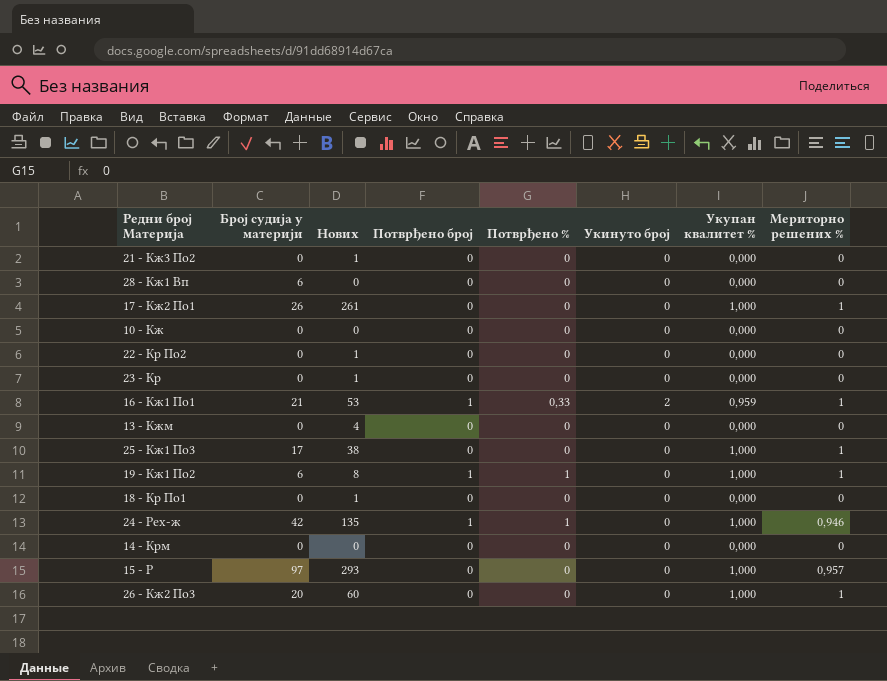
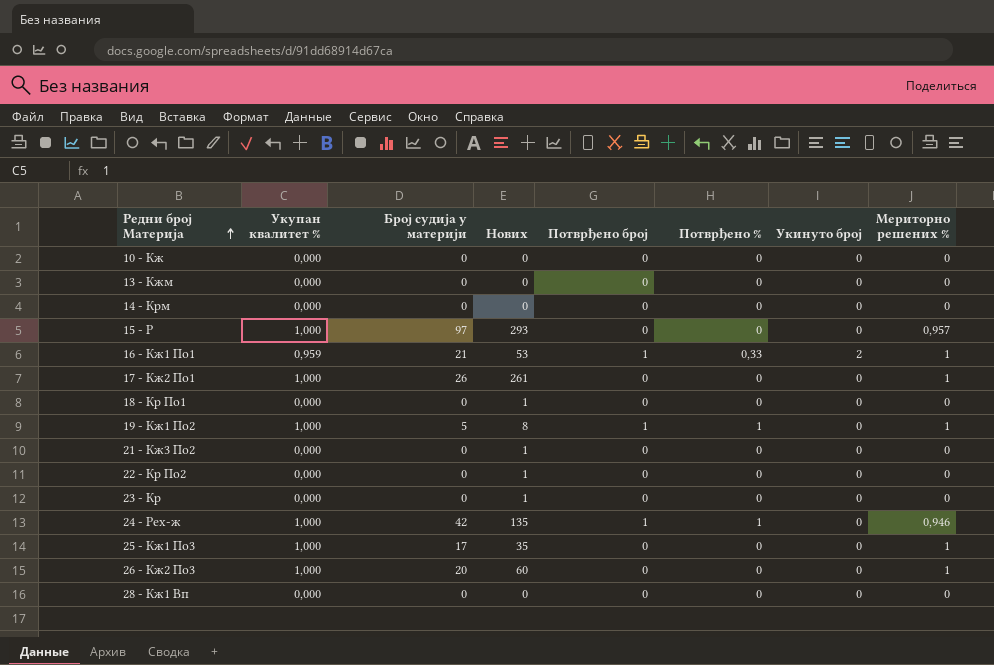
row order: none -> Редни број Материја ascending
column Укупан квалитет % | position: 7 -> 2
13 - Кжм | Нових: 4 -> 0
19 - Кж1 По2 | Број судија у материји: 6 -> 5
25 - Кж1 По3 | Нових: 38 -> 35
28 - Кж1 Вп | Број судија у материји: 6 -> 0

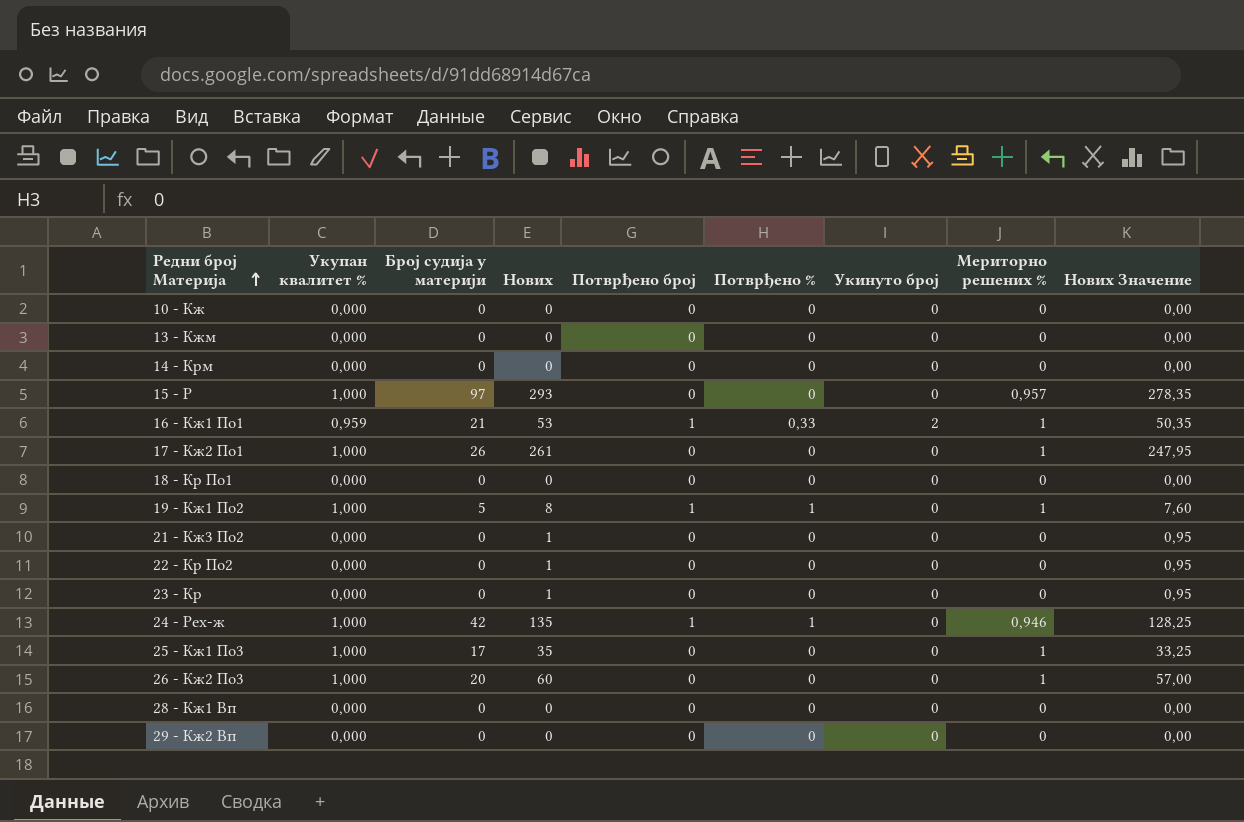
column Нових Значение | formula: none -> [Нових] * 0,95
18 - Кр По1 | Нових: 1 -> 0
row 29 - Кж2 Вп: none -> 0,000 | 0 | 0 | 0 | 0 | 0 | 0 | 0,00

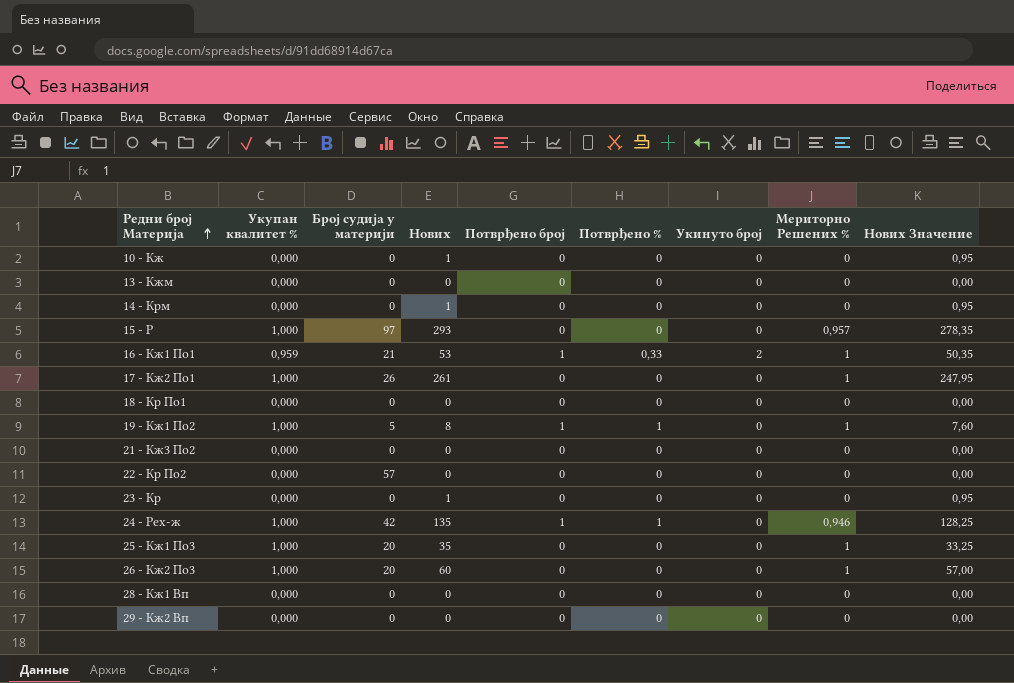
column name: Мериторно решених % -> Мериторно Решених %
10 - Кж | Нових: 0 -> 1
10 - Кж | Нових Значение: 0,00 -> 0,95
14 - Крм | Нових: 0 -> 1
14 - Крм | Нових Значение: 0,00 -> 0,95
21 - Кж3 По2 | Нових: 1 -> 0
21 - Кж3 По2 | Нових Значение: 0,95 -> 0,00
22 - Кр По2 | Број судија у материји: 0 -> 57
22 - Кр По2 | Нових: 1 -> 0
22 - Кр По2 | Нових Значение: 0,95 -> 0,00
25 - Кж1 По3 | Број судија у материји: 17 -> 20

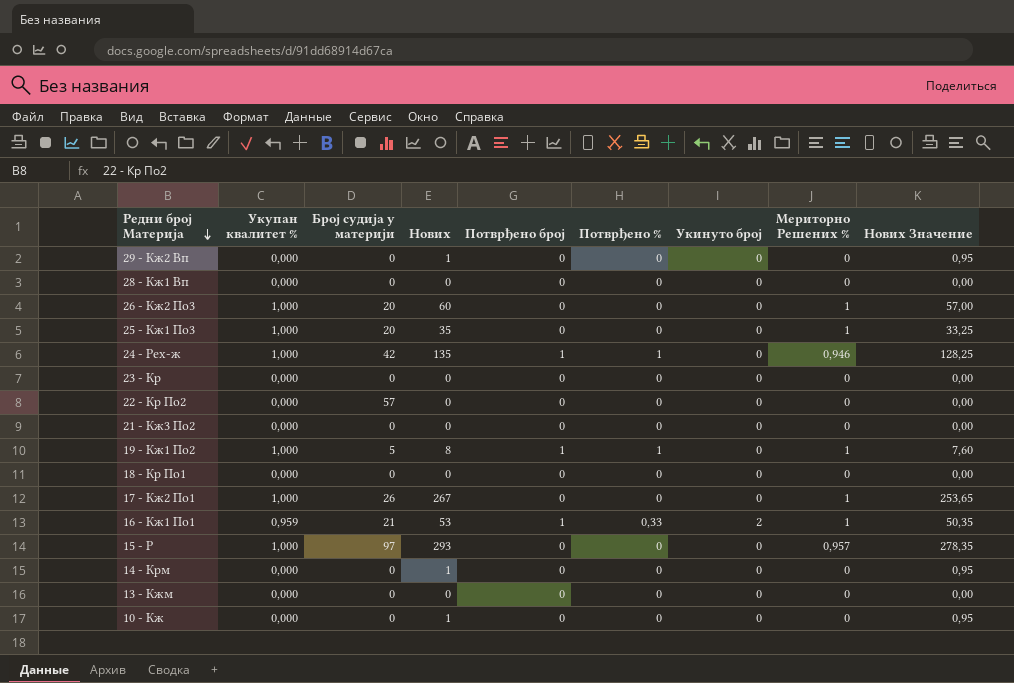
row order: Редни број Материја ascending -> Редни број Материја descending
29 - Кж2 Вп | Нових: 0 -> 1
29 - Кж2 Вп | Нових Значение: 0,00 -> 0,95
23 - Кр | Нових: 1 -> 0
23 - Кр | Нових Значение: 0,95 -> 0,00
17 - Кж2 По1 | Нових: 261 -> 267
17 - Кж2 По1 | Нових Значение: 247,95 -> 253,65

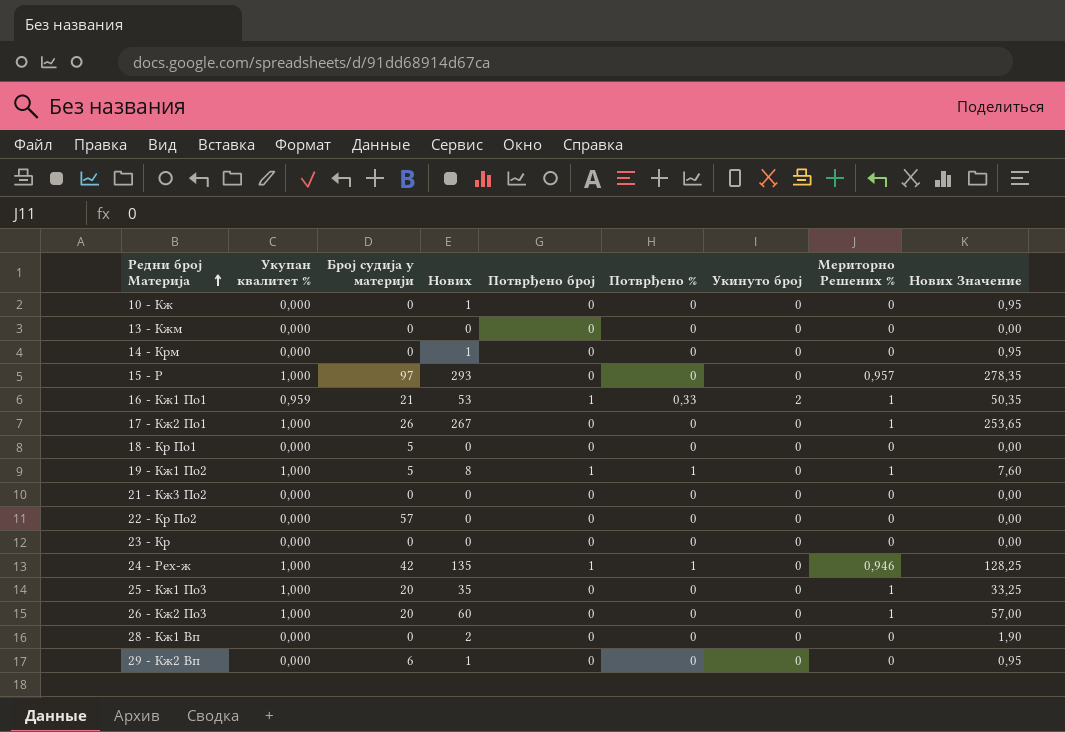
row order: Редни број Материја descending -> Редни број Материја ascending
18 - Кр По1 | Број судија у материји: 0 -> 5
28 - Кж1 Вп | Нових: 0 -> 2
28 - Кж1 Вп | Нових Значение: 0,00 -> 1,90
29 - Кж2 Вп | Број судија у материји: 0 -> 6

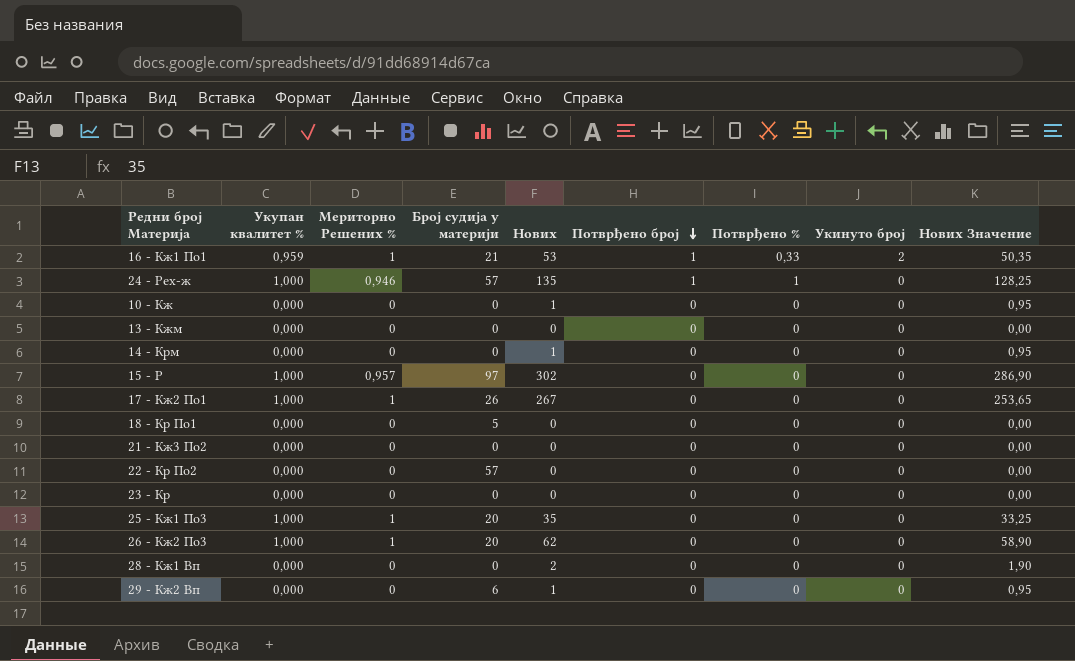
row order: Редни број Материја ascending -> Потврђено број descending
column Мериторно Решених % | position: 8 -> 3
row 19 - Кж1 По2: 1,000 | 5 | 8 | 1 | 1 | 0 | 1 | 7,60 -> none
24 - Рех-ж | Број судија у материји: 42 -> 57
15 - Р | Нових: 293 -> 302
15 - Р | Нових Значение: 278,35 -> 286,90
26 - Кж2 По3 | Нових: 60 -> 62
26 - Кж2 По3 | Нових Значение: 57,00 -> 58,90

